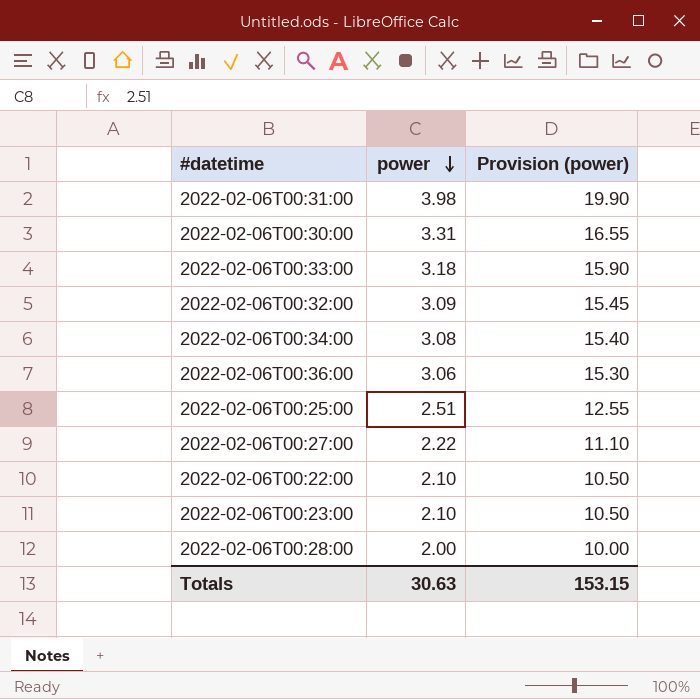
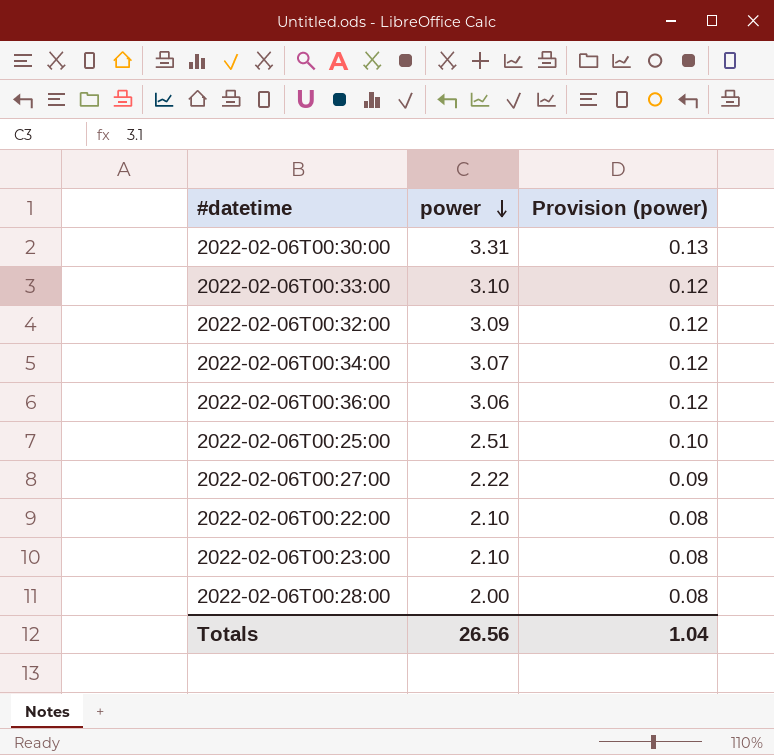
column Provision (power) | formula: [power] * 5 -> [power] * 0.04
row 2022-02-06T00:31:00: 3.98 | 19.90 -> none
2022-02-06T00:33:00 | power: 3.18 -> 3.10
2022-02-06T00:34:00 | power: 3.08 -> 3.07
Totals | power: 30.63 -> 26.56
Totals | Provision (power): 153.15 -> 1.04

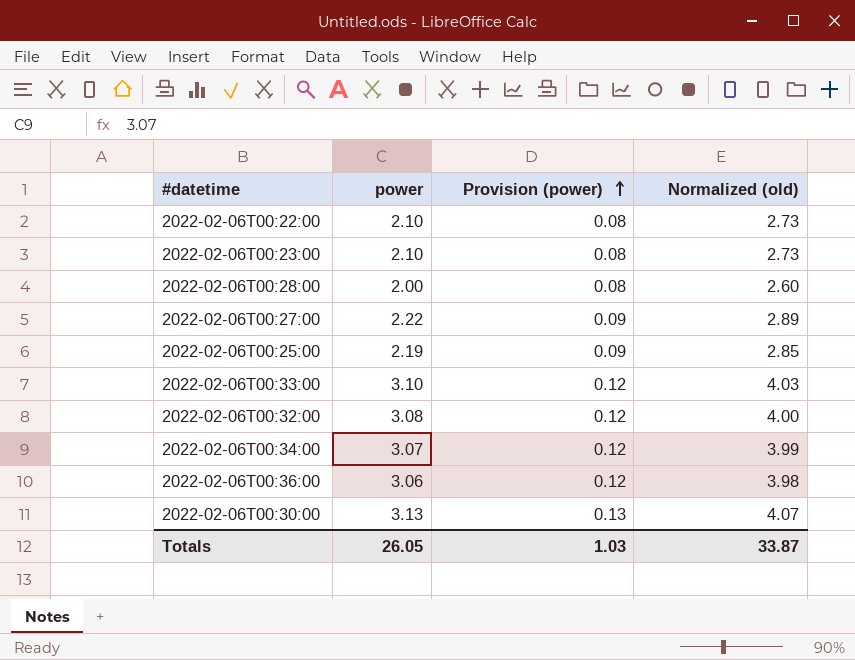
row order: power descending -> Provision (power) ascending
column Normalized (old) | formula: none -> [power] * 1.3
2022-02-06T00:25:00 | power: 2.51 -> 2.19
2022-02-06T00:25:00 | Provision (power): 0.10 -> 0.09
2022-02-06T00:32:00 | power: 3.09 -> 3.08
2022-02-06T00:30:00 | power: 3.31 -> 3.13
Totals | power: 26.56 -> 26.05
Totals | Provision (power): 1.04 -> 1.03

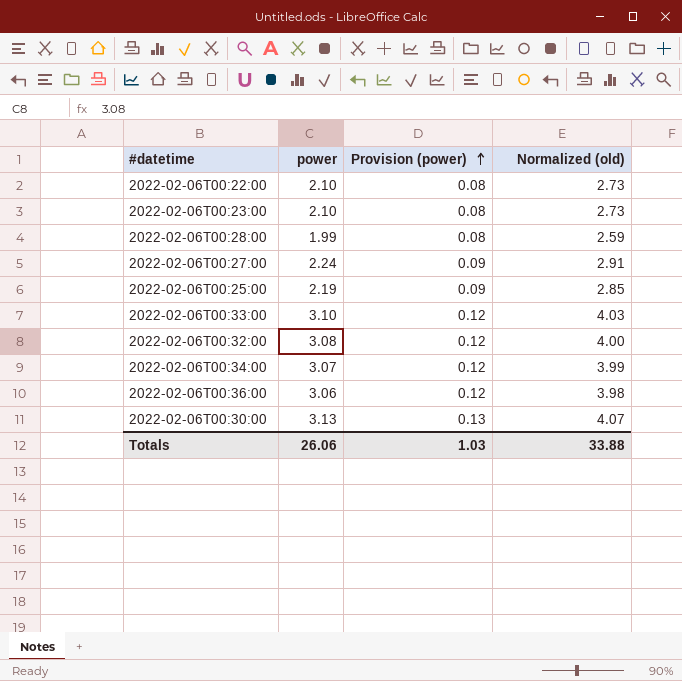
2022-02-06T00:28:00 | power: 2.00 -> 1.99
2022-02-06T00:28:00 | Normalized (old): 2.60 -> 2.59
2022-02-06T00:27:00 | power: 2.22 -> 2.24
2022-02-06T00:27:00 | Normalized (old): 2.89 -> 2.91
Totals | power: 26.05 -> 26.06
Totals | Normalized (old): 33.87 -> 33.88

